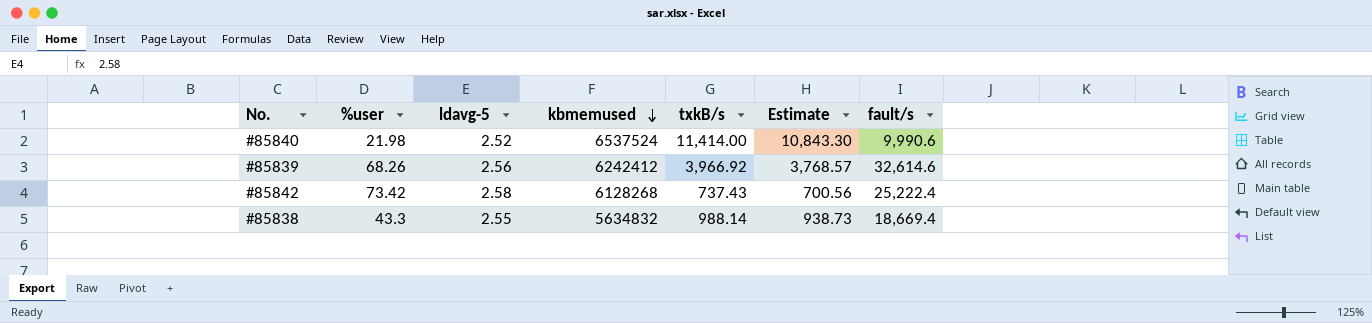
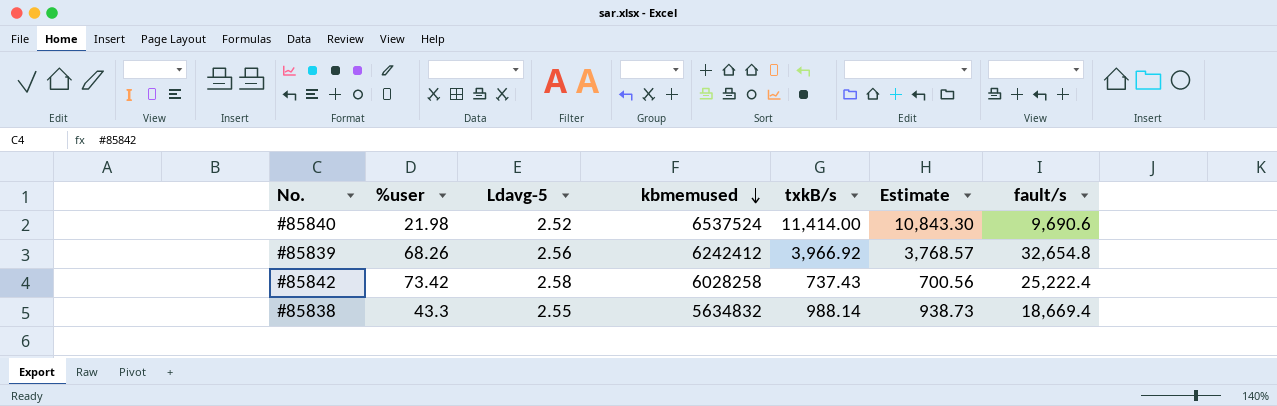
column name: ldavg-5 -> Ldavg-5
#85840 | fault/s: 9,990.6 -> 9,690.6
#85839 | fault/s: 32,614.6 -> 32,654.8
#85842 | kbmemused: 6128268 -> 6028258

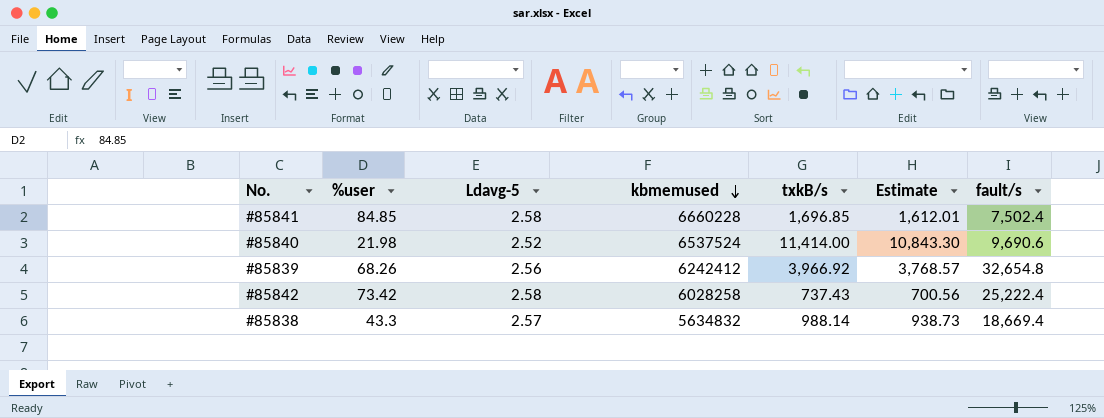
row #85841: none -> 84.85 | 2.58 | 6660228 | 1,696.85 | 1,612.01 | 7,502.4
#85838 | Ldavg-5: 2.55 -> 2.57

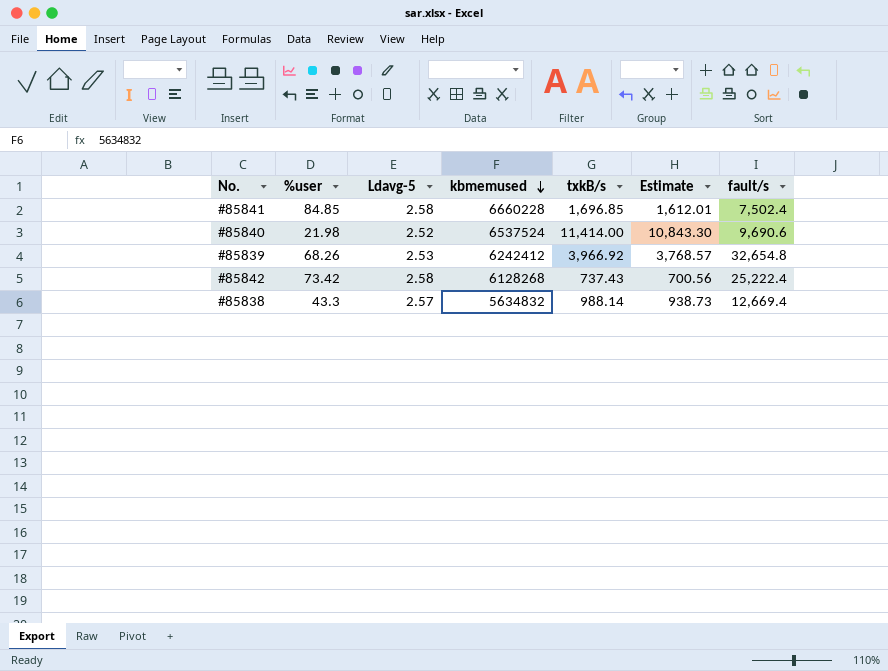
#85839 | Ldavg-5: 2.56 -> 2.53
#85842 | kbmemused: 6028258 -> 6128268
#85838 | fault/s: 18,669.4 -> 12,669.4

